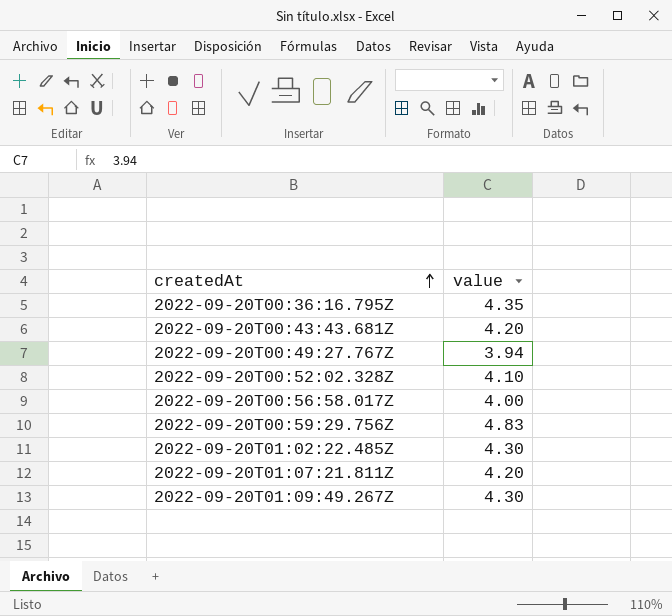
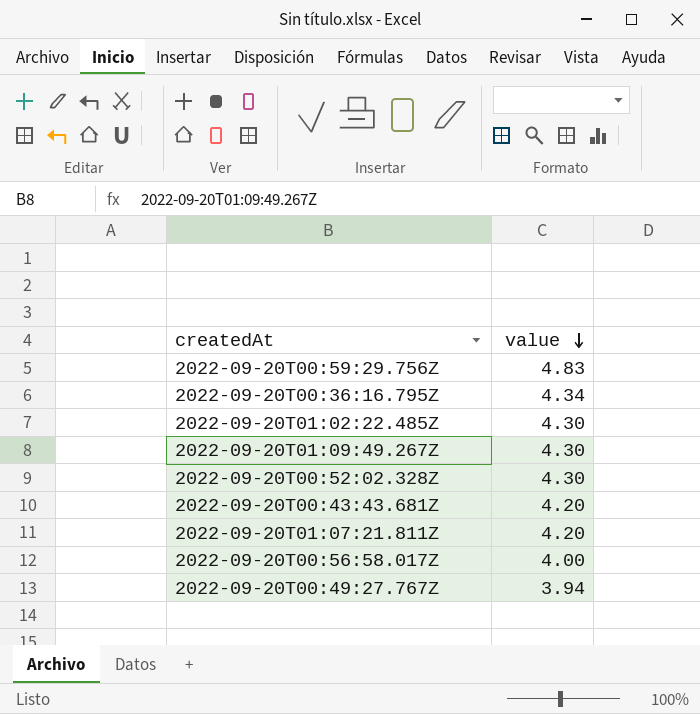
row order: createdAt ascending -> value descending
2022-09-20T00:36:16.795Z | value: 4.35 -> 4.34
2022-09-20T00:52:02.328Z | value: 4.10 -> 4.30

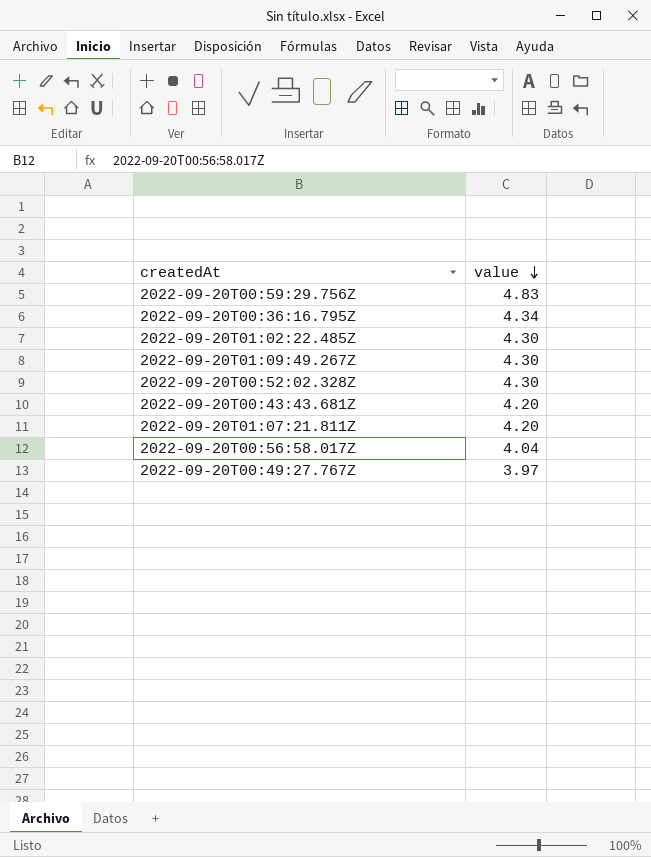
2022-09-20T00:56:58.017Z | value: 4.00 -> 4.04
2022-09-20T00:49:27.767Z | value: 3.94 -> 3.97

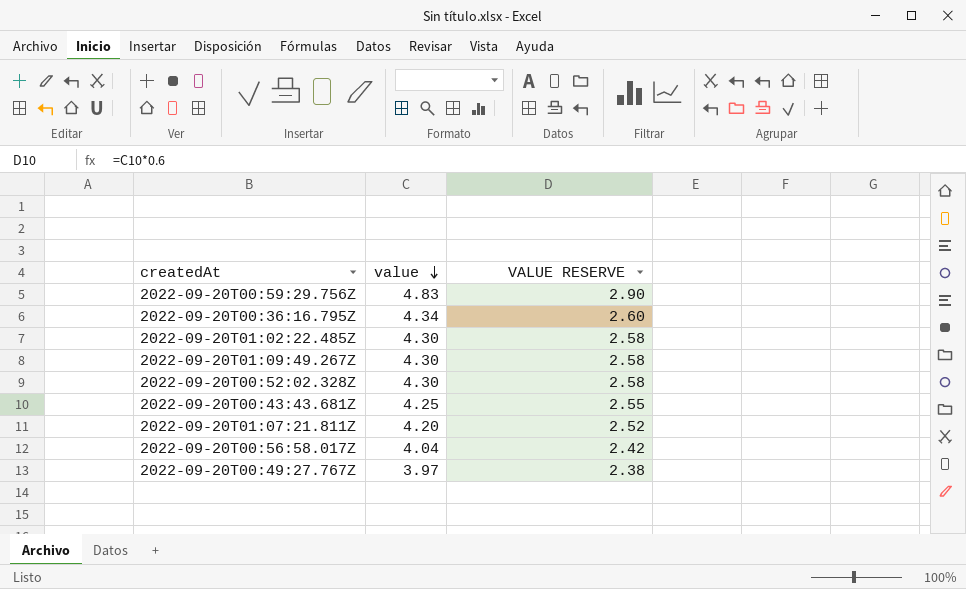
column VALUE RESERVE | formula: none -> [value] * 0.6
2022-09-20T00:43:43.681Z | value: 4.20 -> 4.25

